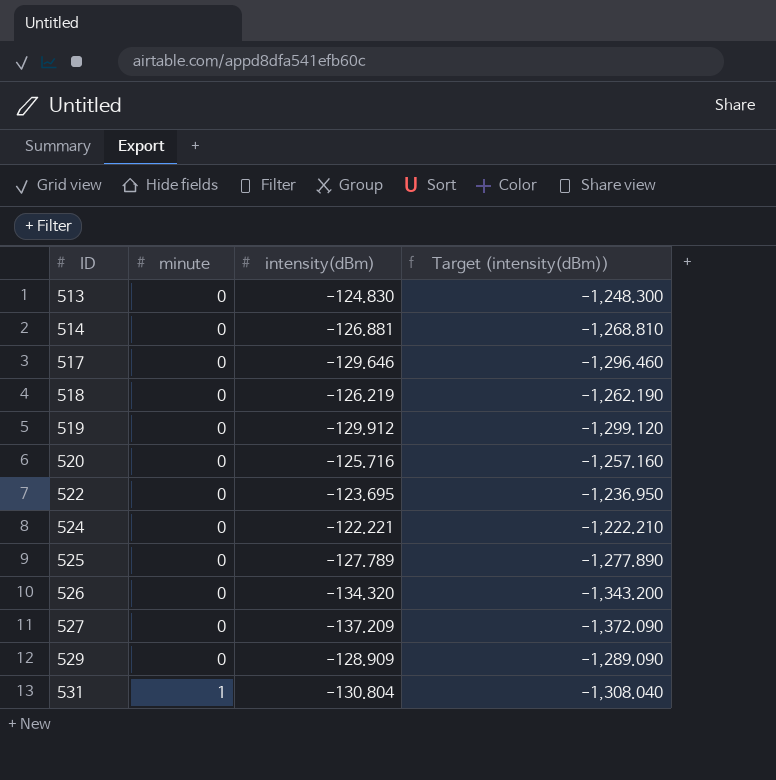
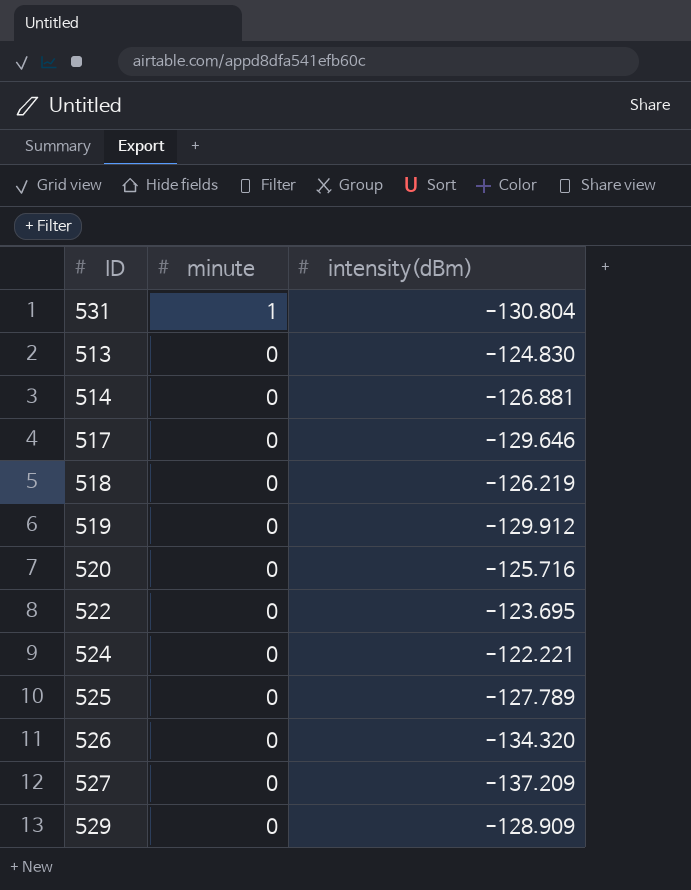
row order: ID ascending -> minute descending
column Target (intensity(dBm)) | formula: [intensity(dBm)] * 10 -> none

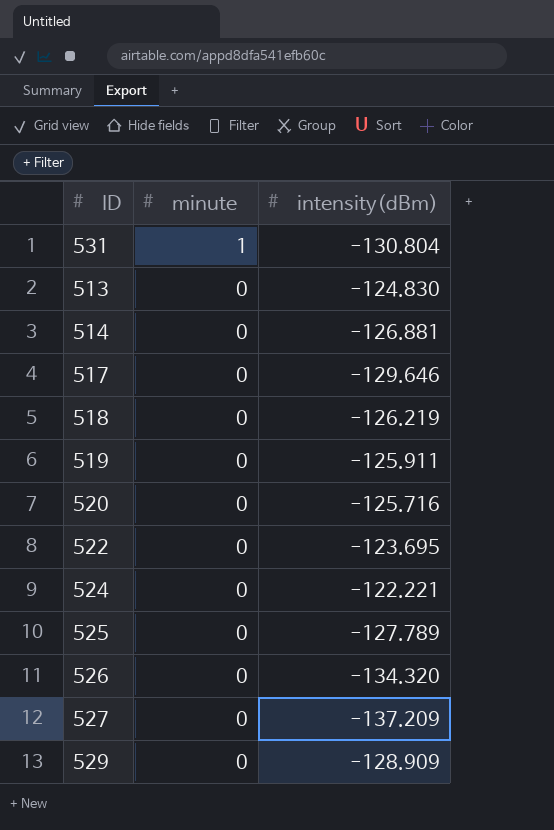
519 | intensity(dBm): -129.912 -> -125.911

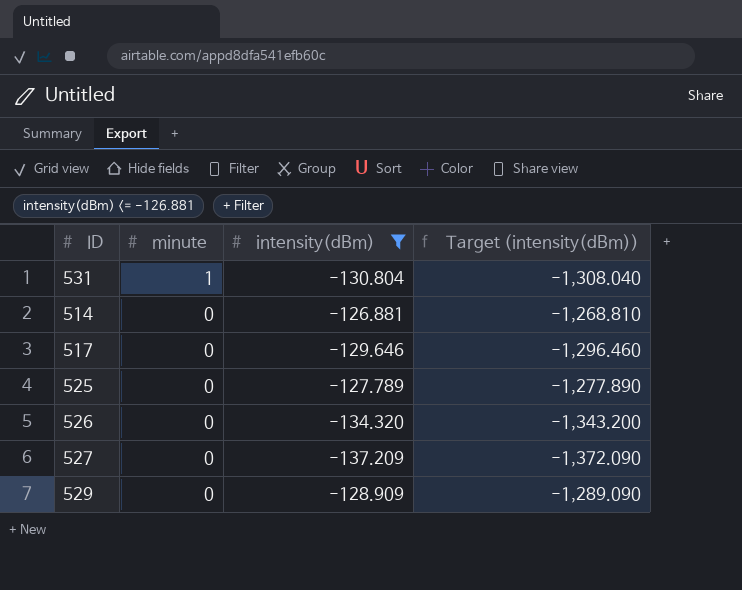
filter: none -> intensity(dBm) <= -126.881
column Target (intensity(dBm)) | formula: none -> [intensity(dBm)] * 10

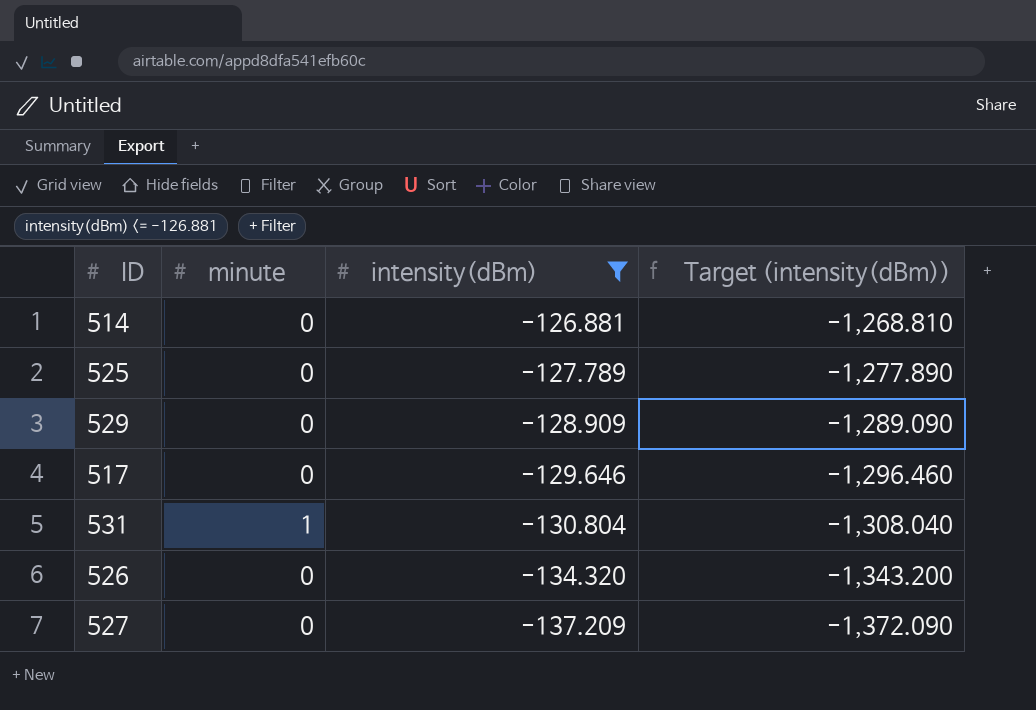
row order: minute descending -> intensity(dBm) descending

